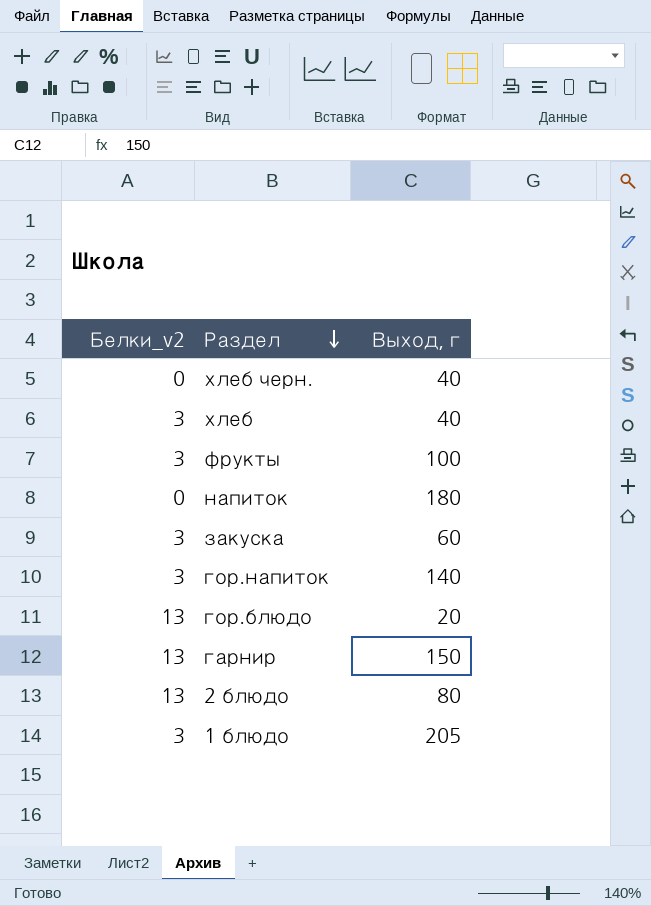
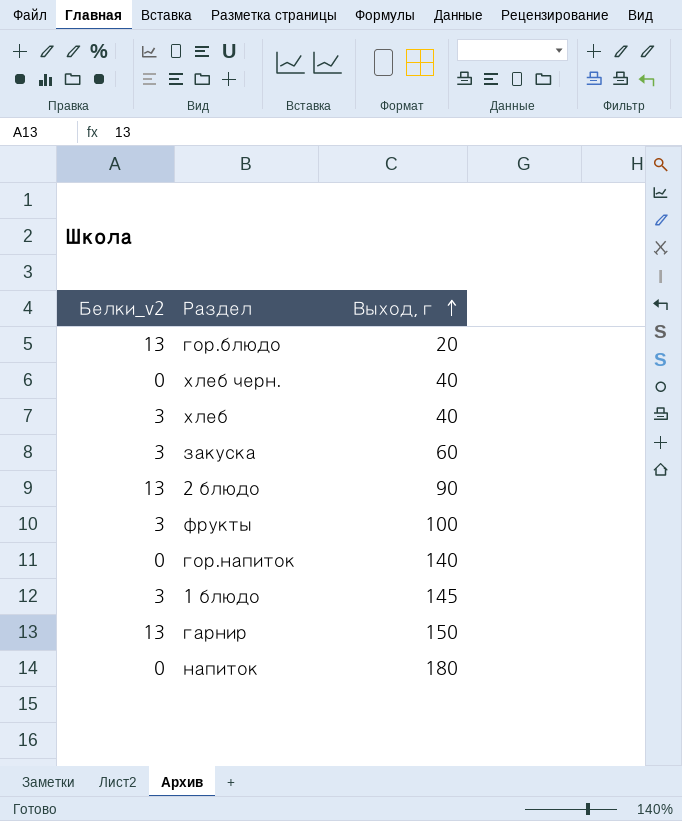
row order: Раздел descending -> Выход, г ascending
2 блюдо | Выход, г: 80 -> 90
гор.напиток | Белки_v2: 3 -> 0
1 блюдо | Выход, г: 205 -> 145

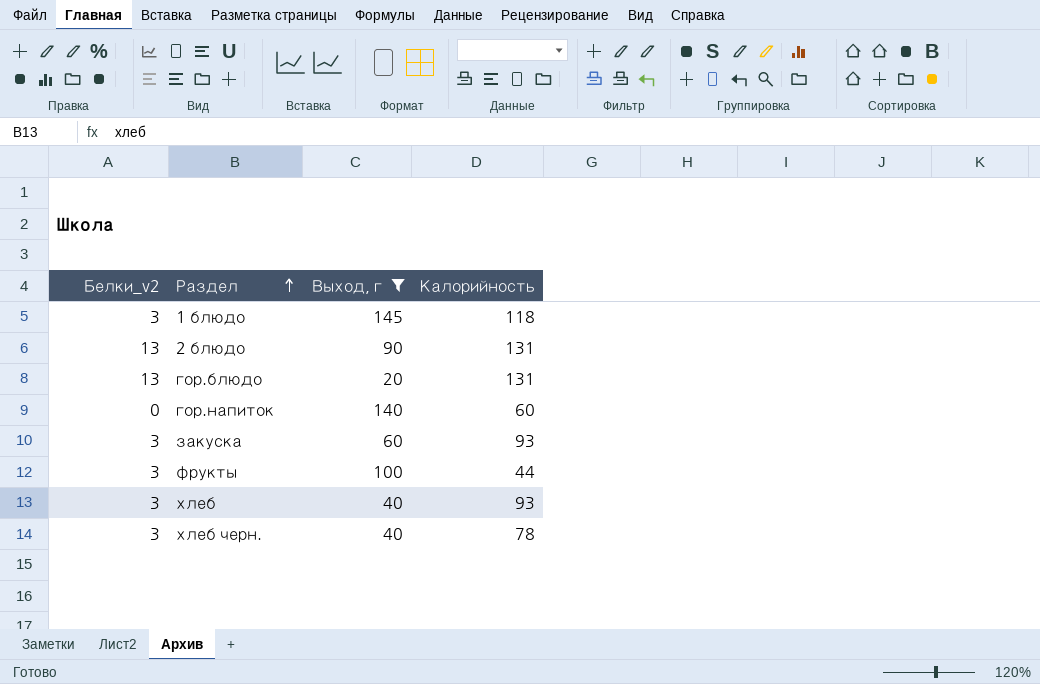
filter: none -> Выход, г <= 145
row order: Выход, г ascending -> Раздел ascending
column Калорийность | position: none -> 4
хлеб черн. | Белки_v2: 0 -> 3

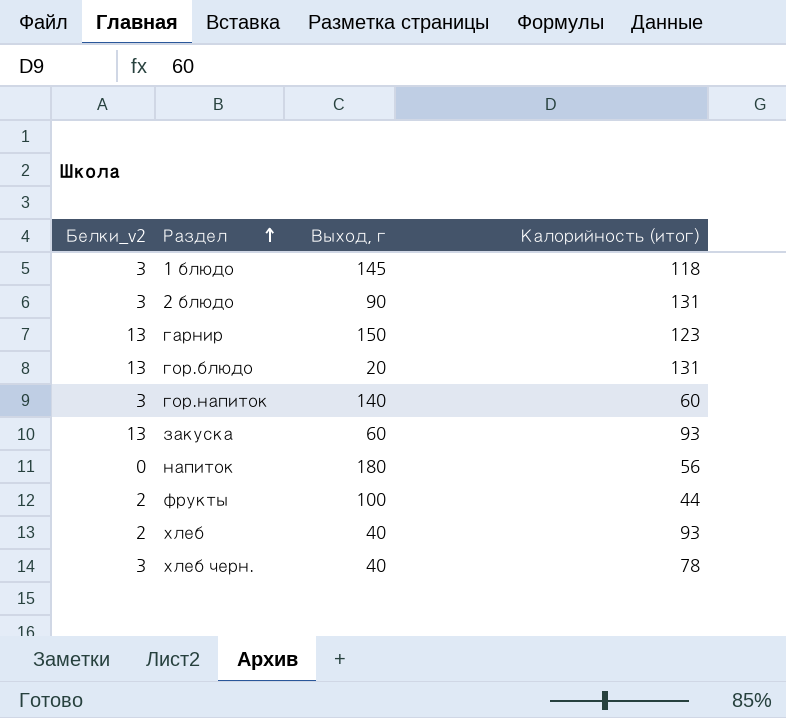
filter: Выход, г <= 145 -> none
column name: Калорийность -> Калорийность (итог)
2 блюдо | Белки_v2: 13 -> 3
гор.напиток | Белки_v2: 0 -> 3
закуска | Белки_v2: 3 -> 13
фрукты | Белки_v2: 3 -> 2
хлеб | Белки_v2: 3 -> 2

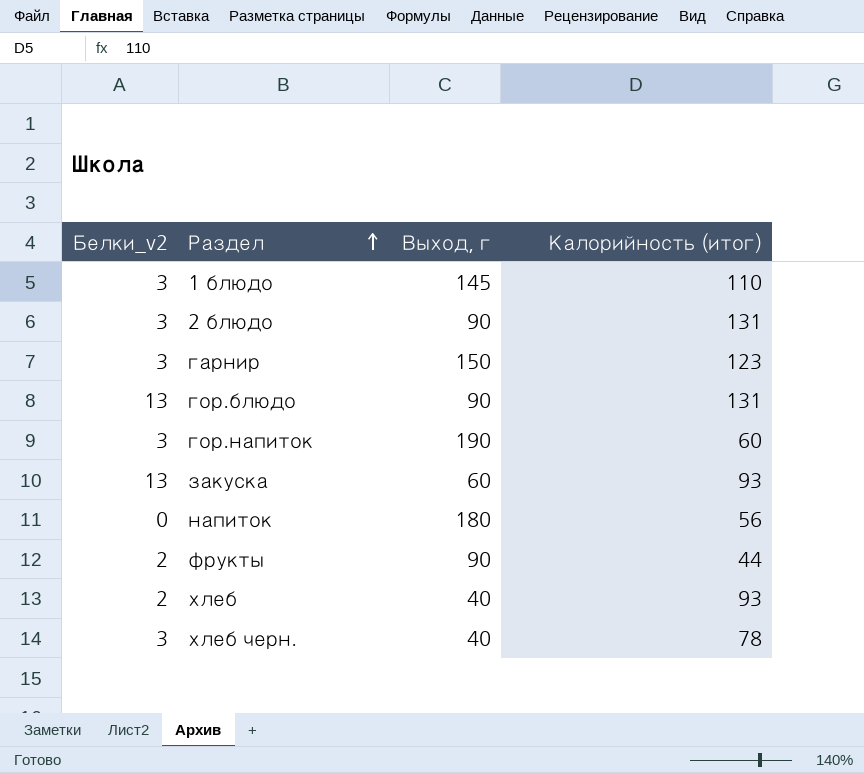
1 блюдо | Калорийность (итог): 118 -> 110
гарнир | Белки_v2: 13 -> 3
гор.блюдо | Выход, г: 20 -> 90
гор.напиток | Выход, г: 140 -> 190
фрукты | Выход, г: 100 -> 90

